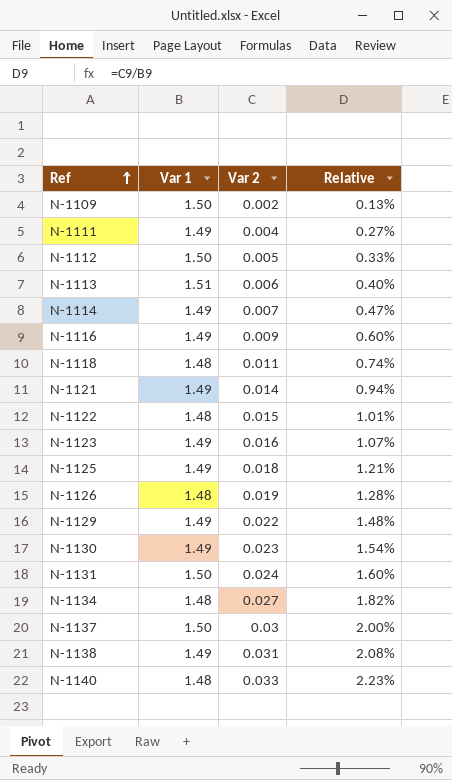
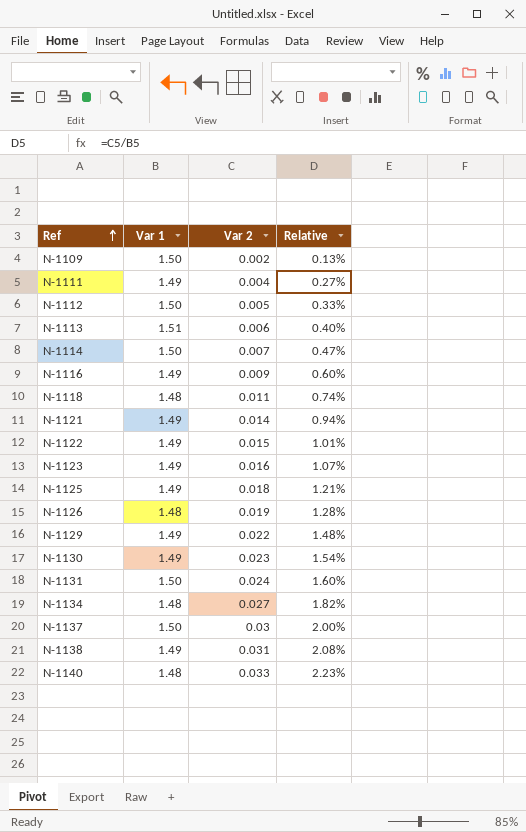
N-1114 | Var 1: 1.49 -> 1.50
N-1122 | Var 1: 1.48 -> 1.49

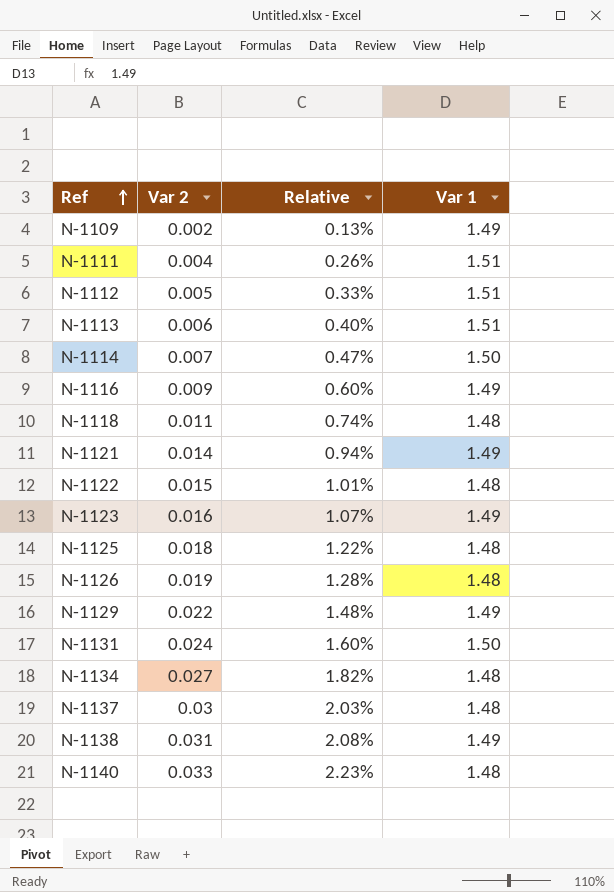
column Var 1 | position: 2 -> 4
row N-1130: 1.49 | 0.023 | 1.54% -> none
N-1109 | Var 1: 1.50 -> 1.49
N-1111 | Relative: 0.27% -> 0.26%
N-1111 | Var 1: 1.49 -> 1.51
N-1112 | Var 1: 1.50 -> 1.51
N-1122 | Var 1: 1.49 -> 1.48
N-1125 | Relative: 1.21% -> 1.22%
N-1125 | Var 1: 1.49 -> 1.48
N-1137 | Relative: 2.00% -> 2.03%
N-1137 | Var 1: 1.50 -> 1.48

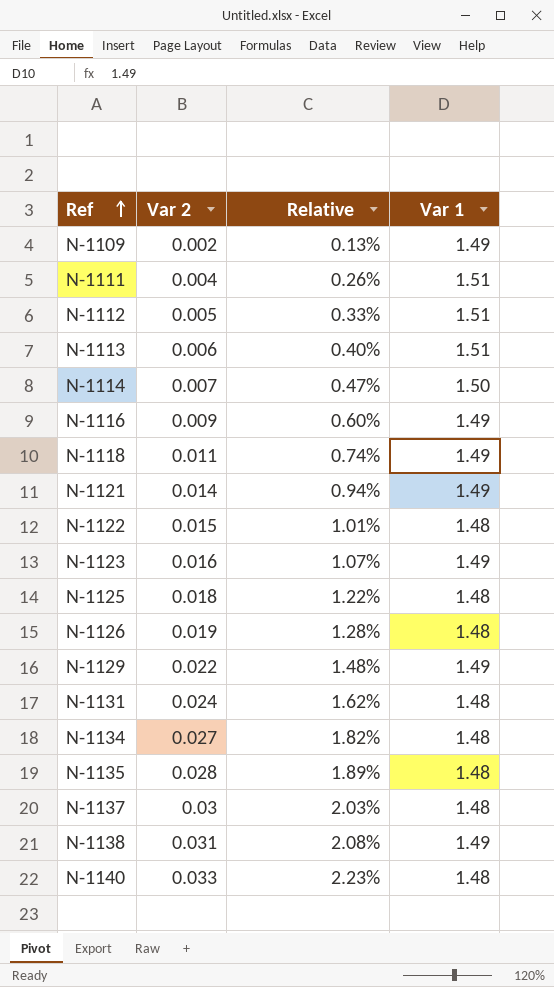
N-1118 | Var 1: 1.48 -> 1.49
N-1131 | Relative: 1.60% -> 1.62%
N-1131 | Var 1: 1.50 -> 1.48
row N-1135: none -> 0.028 | 1.89% | 1.48

